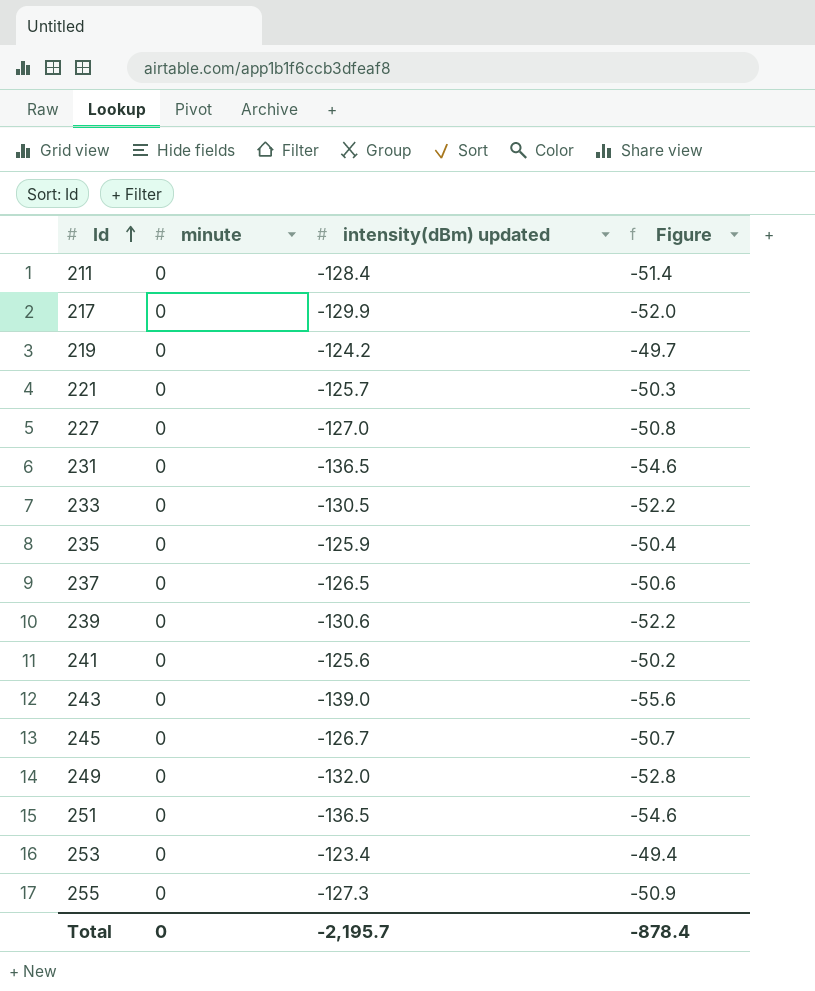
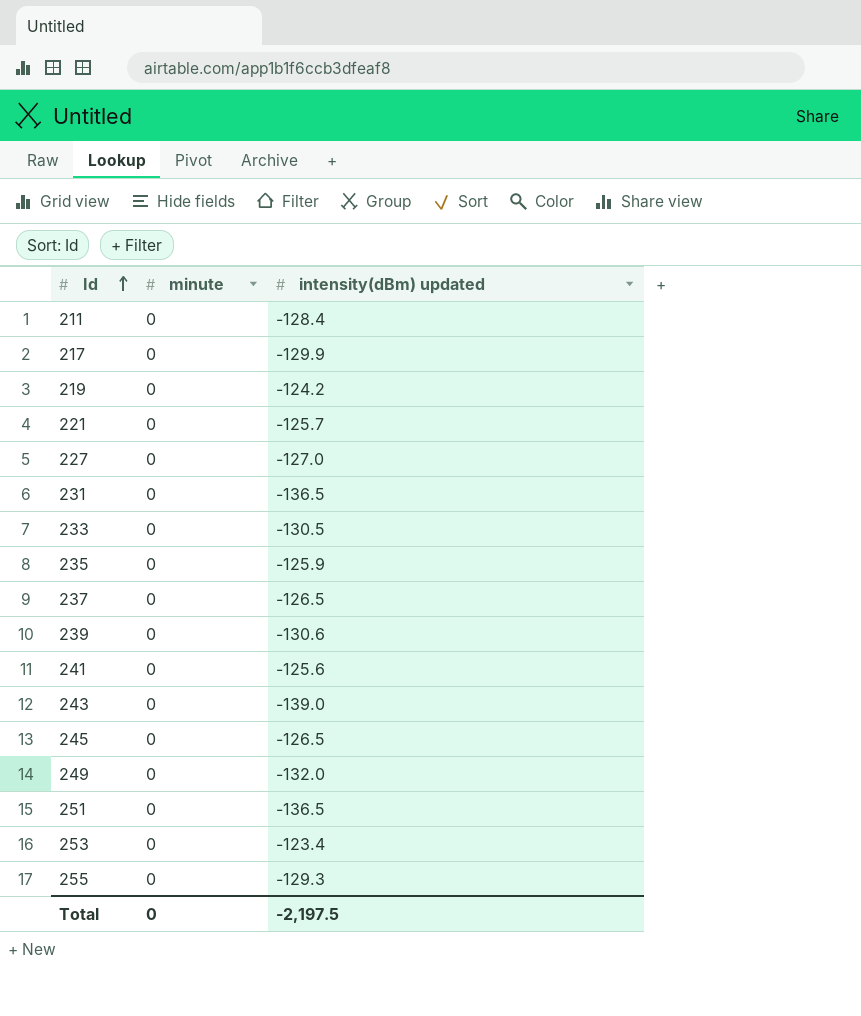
column Figure | formula: [intensity(dBm) updated] * 0.4 -> none
245 | intensity(dBm) updated: -126.7 -> -126.5
255 | intensity(dBm) updated: -127.3 -> -129.3
Total | intensity(dBm) updated: -2,195.7 -> -2,197.5

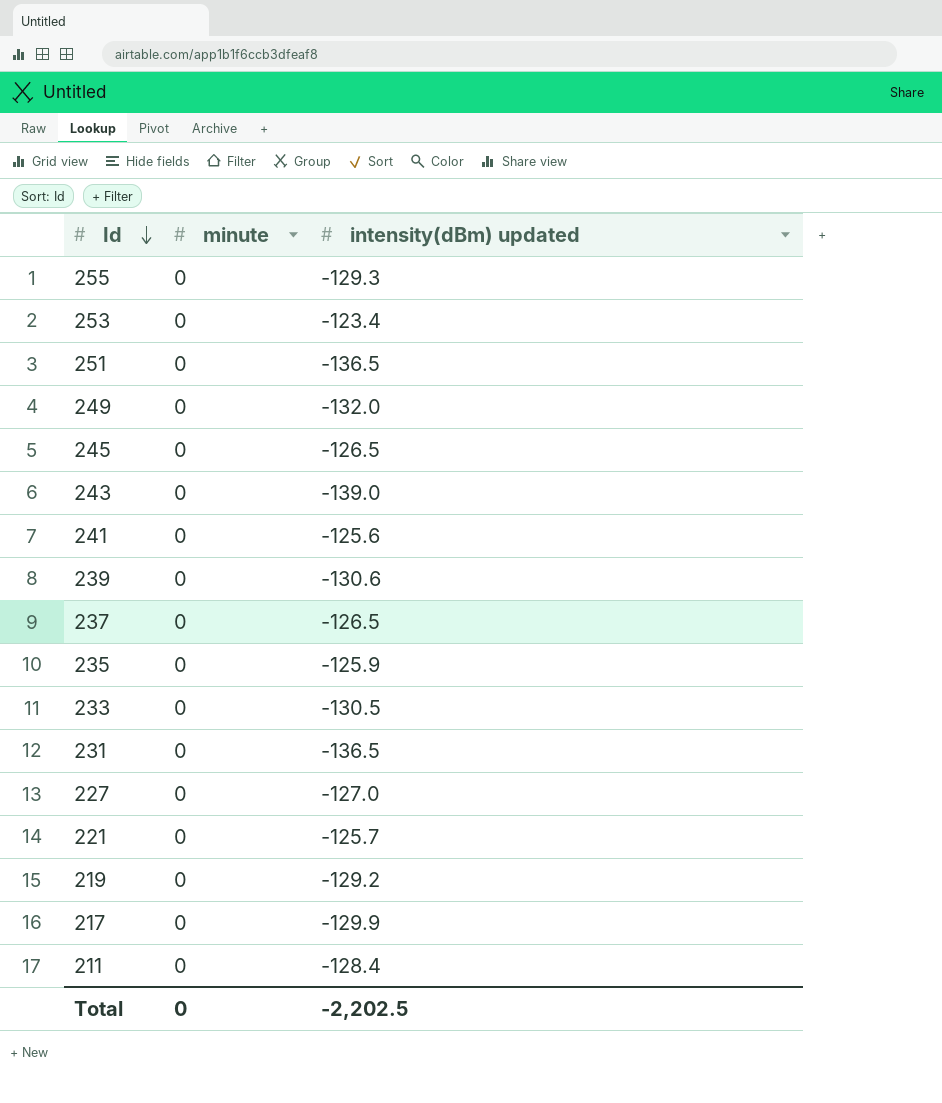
row order: Id ascending -> Id descending
219 | intensity(dBm) updated: -124.2 -> -129.2
Total | intensity(dBm) updated: -2,197.5 -> -2,202.5

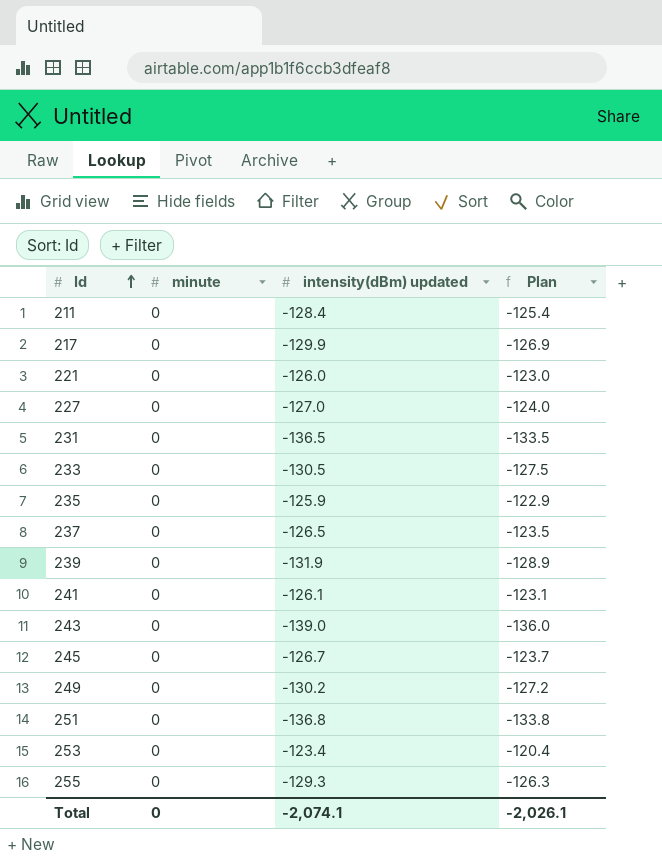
row order: Id descending -> Id ascending
column Plan | formula: none -> [intensity(dBm) updated] + 3
row 219: 0 | -129.2 -> none
221 | intensity(dBm) updated: -125.7 -> -126.0
239 | intensity(dBm) updated: -130.6 -> -131.9
241 | intensity(dBm) updated: -125.6 -> -126.1
245 | intensity(dBm) updated: -126.5 -> -126.7
249 | intensity(dBm) updated: -132.0 -> -130.2
251 | intensity(dBm) updated: -136.5 -> -136.8
Total | intensity(dBm) updated: -2,202.5 -> -2,074.1

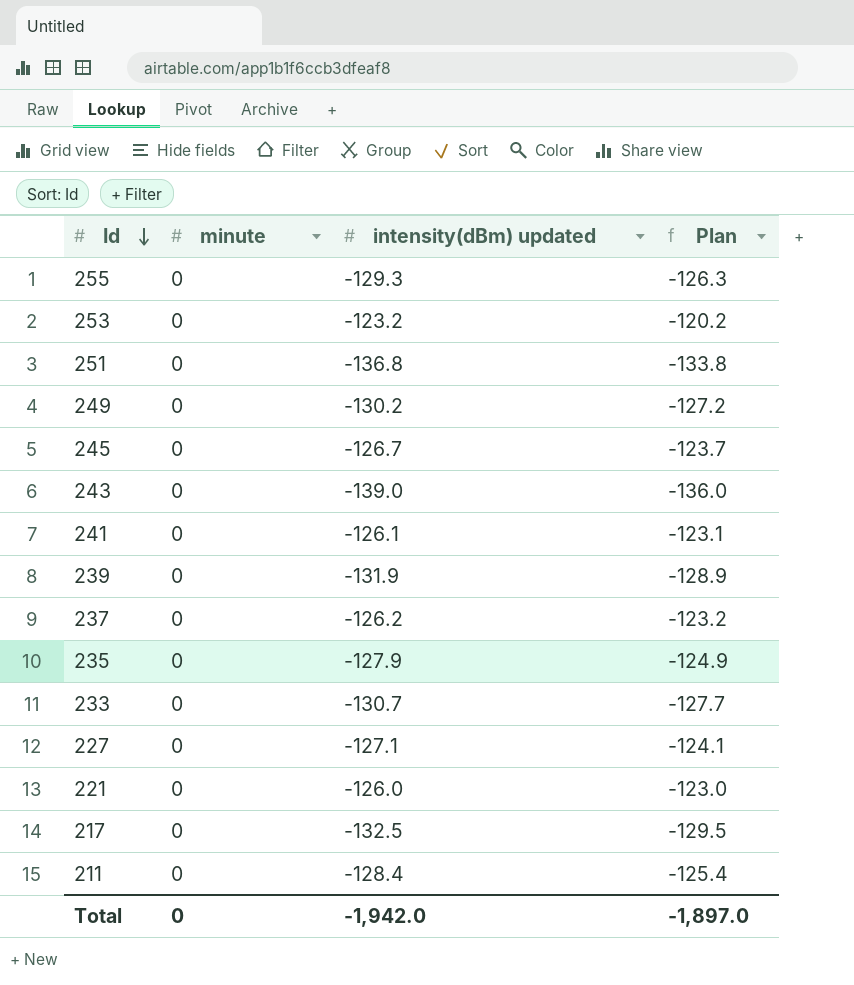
row order: Id ascending -> Id descending
row 231: 0 | -136.5 | -133.5 -> none
253 | intensity(dBm) updated: -123.4 -> -123.2
253 | Plan: -120.4 -> -120.2
237 | intensity(dBm) updated: -126.5 -> -126.2
237 | Plan: -123.5 -> -123.2
235 | intensity(dBm) updated: -125.9 -> -127.9
235 | Plan: -122.9 -> -124.9
233 | intensity(dBm) updated: -130.5 -> -130.7
233 | Plan: -127.5 -> -127.7
227 | intensity(dBm) updated: -127.0 -> -127.1
227 | Plan: -124.0 -> -124.1
217 | intensity(dBm) updated: -129.9 -> -132.5
217 | Plan: -126.9 -> -129.5
Total | intensity(dBm) updated: -2,074.1 -> -1,942.0
Total | Plan: -2,026.1 -> -1,897.0

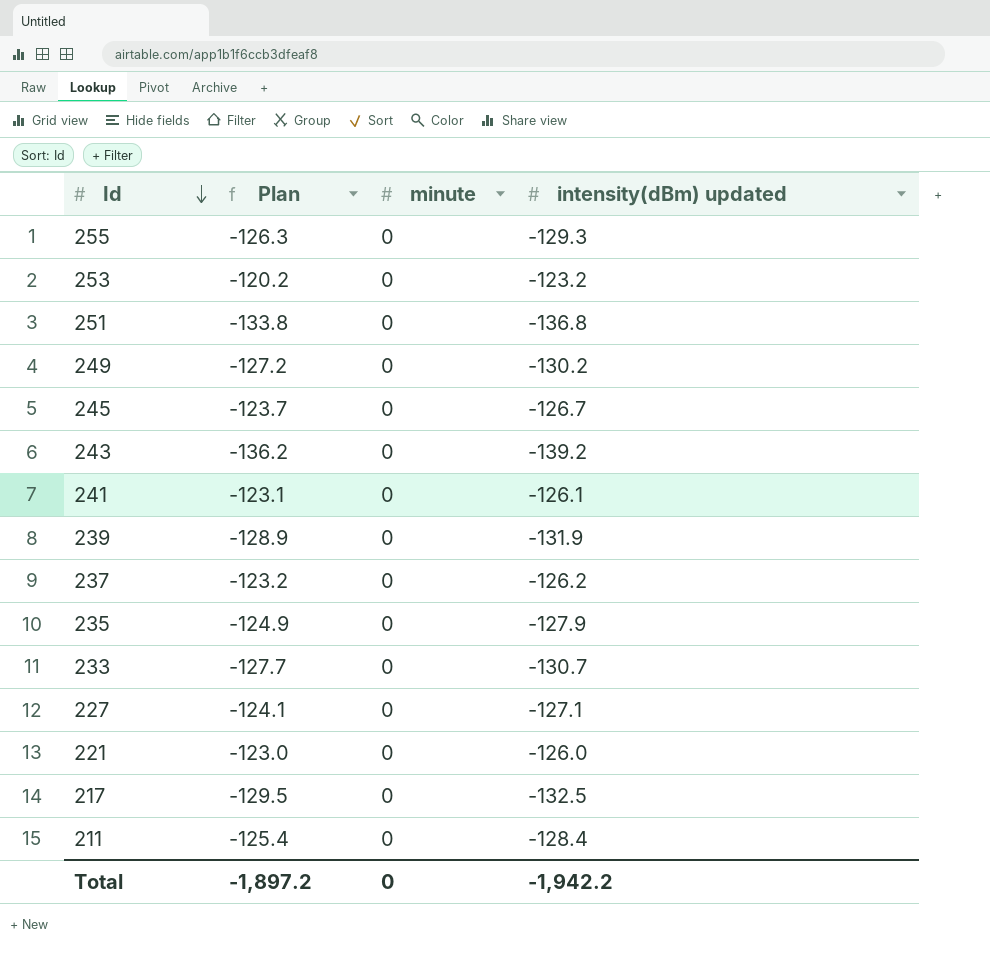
column Plan | position: 4 -> 2
243 | Plan: -136.0 -> -136.2
243 | intensity(dBm) updated: -139.0 -> -139.2
Total | Plan: -1,897.0 -> -1,897.2
Total | intensity(dBm) updated: -1,942.0 -> -1,942.2

